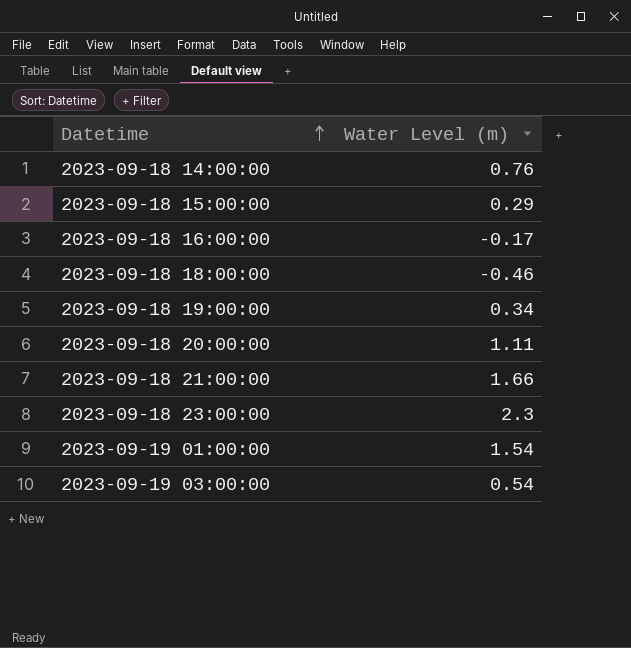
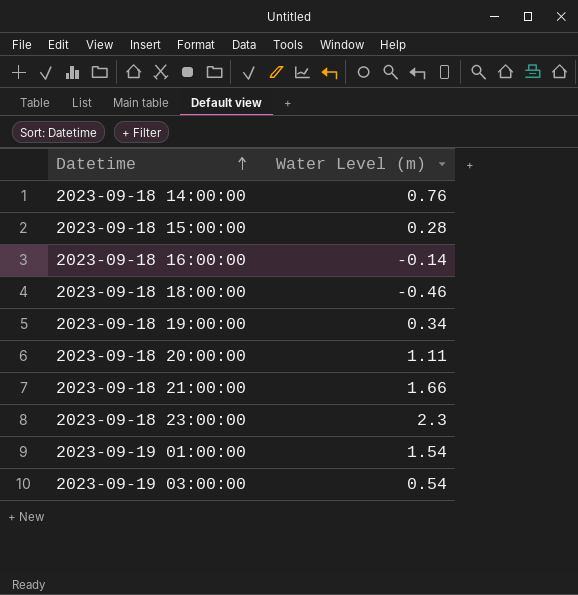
2023-09-18 15:00:00 | Water Level (m): 0.29 -> 0.28
2023-09-18 16:00:00 | Water Level (m): -0.17 -> -0.14

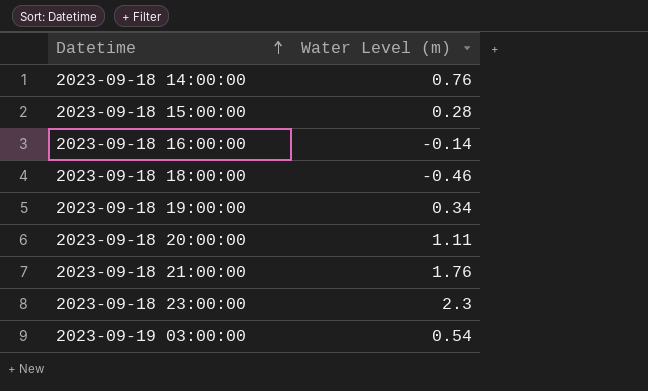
row 2023-09-19 01:00:00: 1.54 -> none
2023-09-18 21:00:00 | Water Level (m): 1.66 -> 1.76

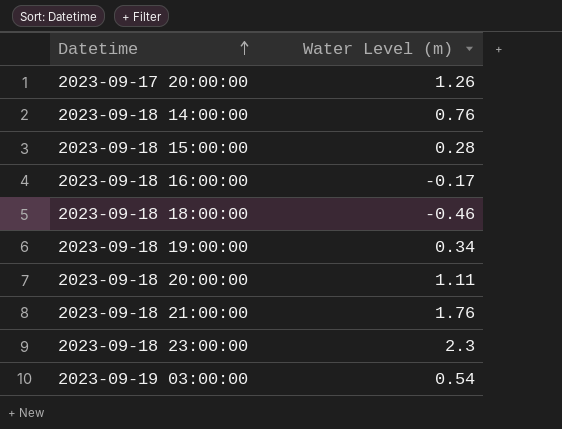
row 2023-09-17 20:00:00: none -> 1.26
2023-09-18 16:00:00 | Water Level (m): -0.14 -> -0.17

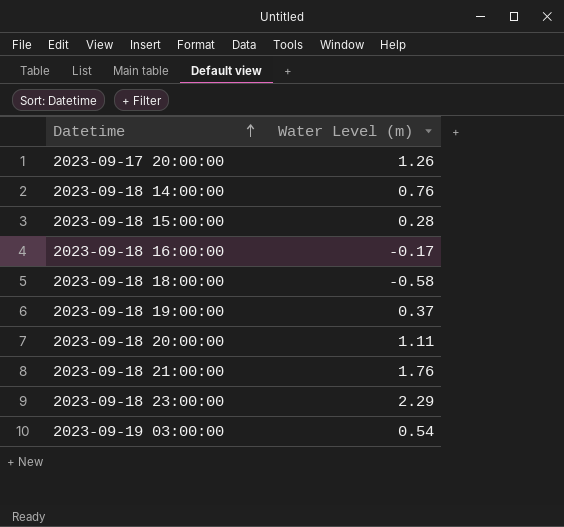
2023-09-18 18:00:00 | Water Level (m): -0.46 -> -0.58
2023-09-18 19:00:00 | Water Level (m): 0.34 -> 0.37
2023-09-18 23:00:00 | Water Level (m): 2.3 -> 2.29

